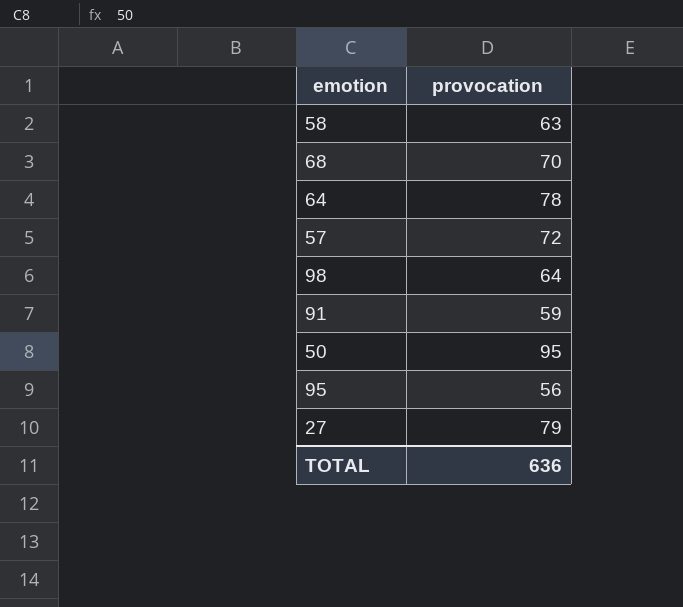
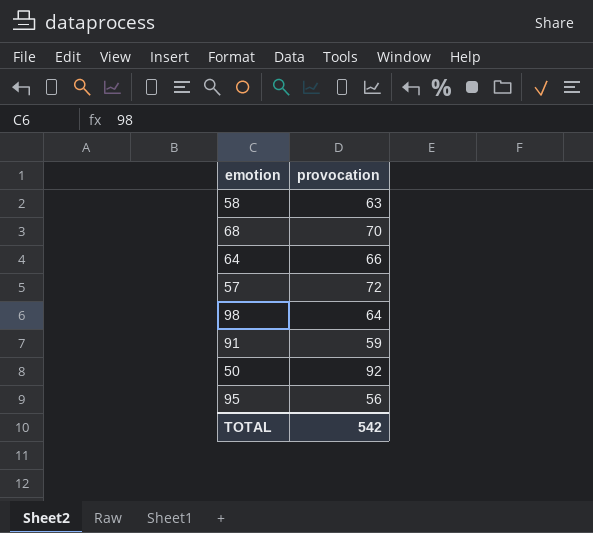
row 27: 79 -> none
64 | provocation: 78 -> 66
50 | provocation: 95 -> 92
TOTAL | provocation: 636 -> 542

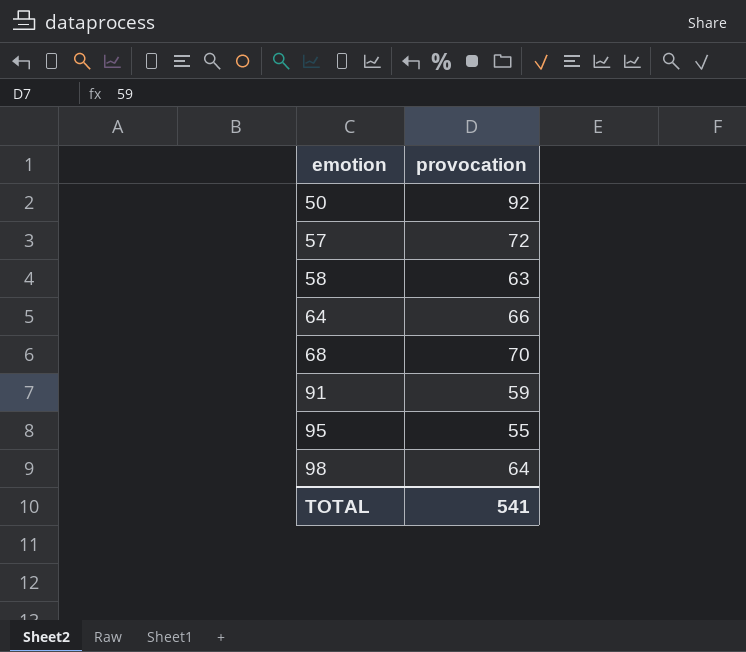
row order: none -> emotion ascending
95 | provocation: 56 -> 55
TOTAL | provocation: 542 -> 541

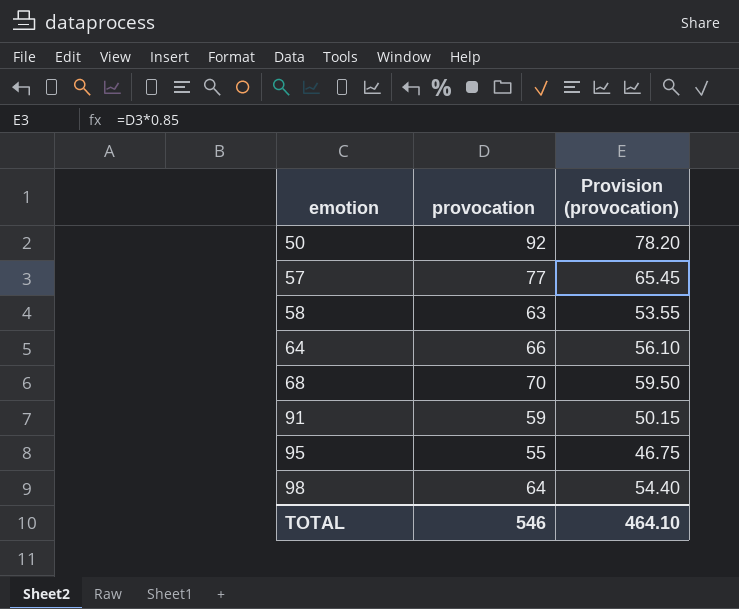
column Provision (provocation) | formula: none -> [provocation] * 0.85
57 | provocation: 72 -> 77
TOTAL | provocation: 541 -> 546

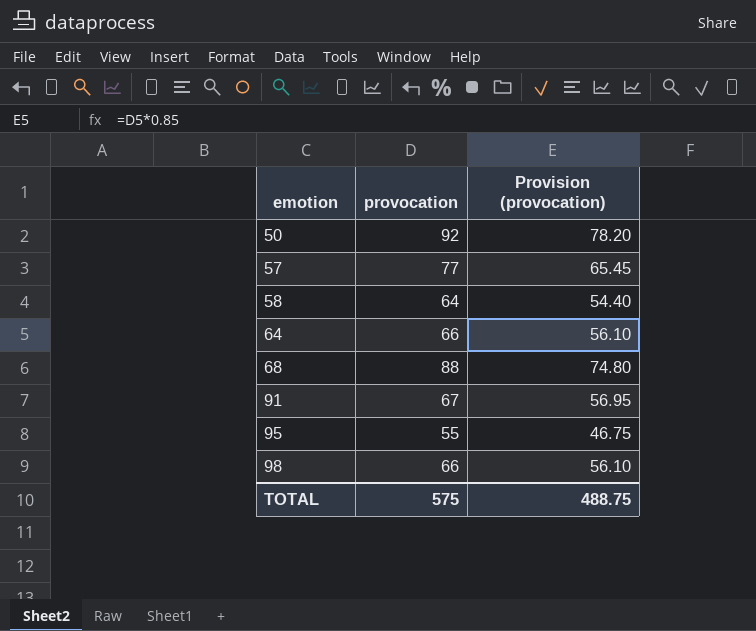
58 | provocation: 63 -> 64
58 | Provision (provocation): 53.55 -> 54.40
68 | provocation: 70 -> 88
68 | Provision (provocation): 59.50 -> 74.80
91 | provocation: 59 -> 67
91 | Provision (provocation): 50.15 -> 56.95
98 | provocation: 64 -> 66
98 | Provision (provocation): 54.40 -> 56.10
TOTAL | provocation: 546 -> 575
TOTAL | Provision (provocation): 464.10 -> 488.75

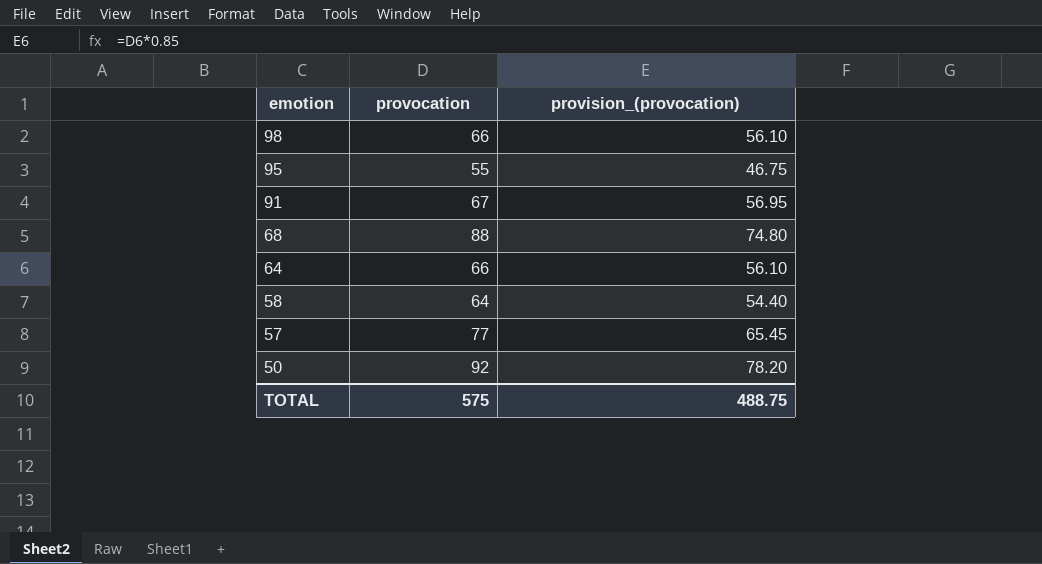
row order: emotion ascending -> emotion descending
column name: Provision (provocation) -> provision_(provocation)

